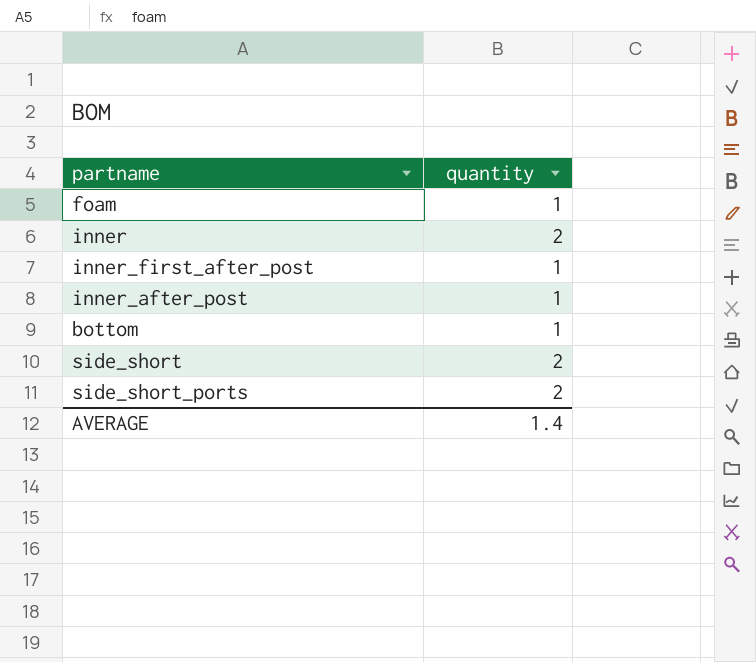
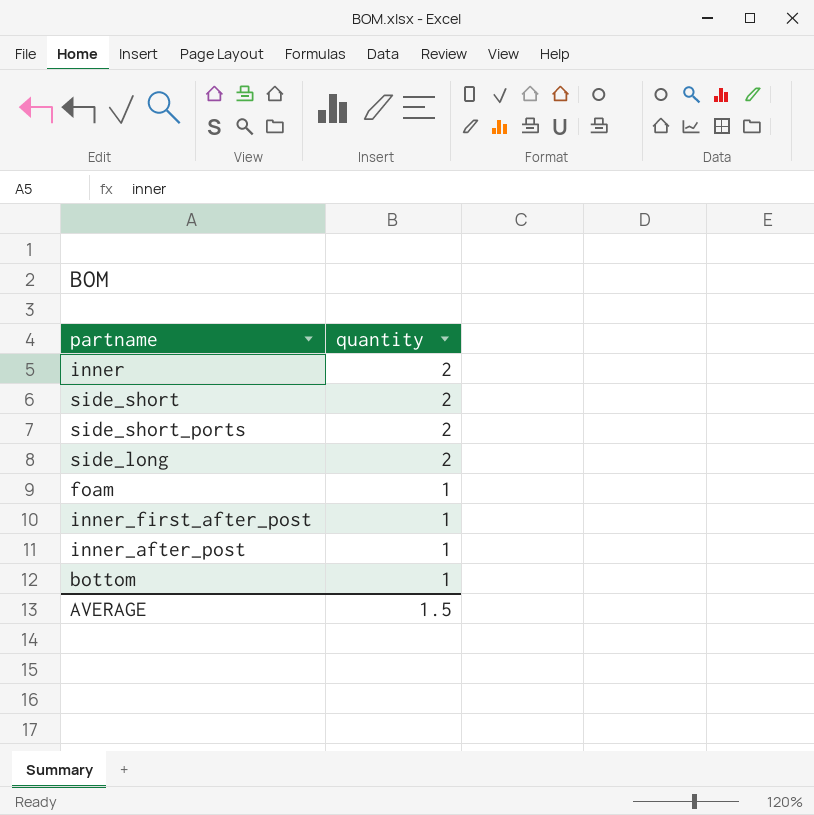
row order: none -> quantity descending
row side_long: none -> 2
AVERAGE | quantity: 1.4 -> 1.5

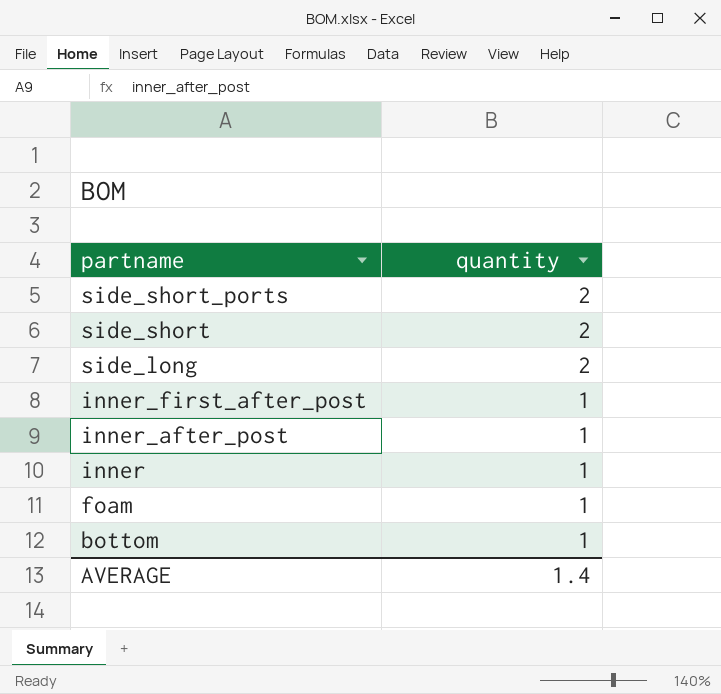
row order: quantity descending -> partname descending
inner | quantity: 2 -> 1
AVERAGE | quantity: 1.5 -> 1.4

